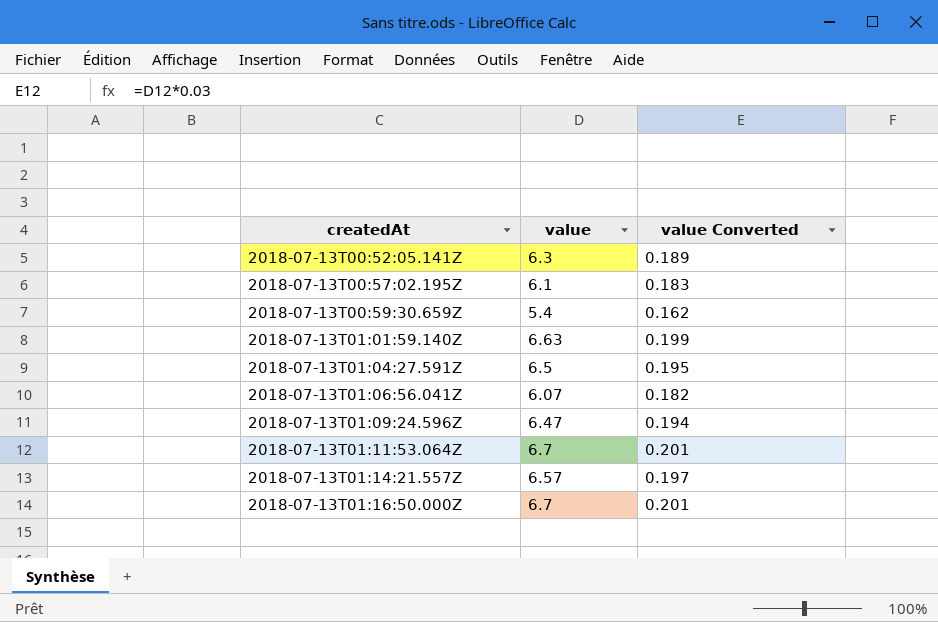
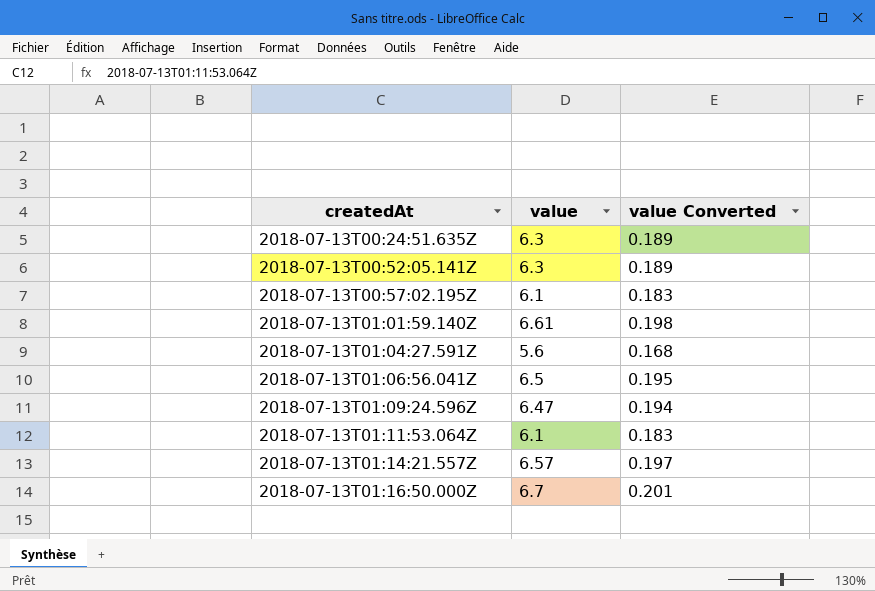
row 2018-07-13T00:59:30.659Z: 5.4 | 0.162 -> none
row 2018-07-13T00:24:51.635Z: none -> 6.3 | 0.189
2018-07-13T01:01:59.140Z | value: 6.63 -> 6.61
2018-07-13T01:01:59.140Z | value Converted: 0.199 -> 0.198
2018-07-13T01:04:27.591Z | value: 6.5 -> 5.6
2018-07-13T01:04:27.591Z | value Converted: 0.195 -> 0.168
2018-07-13T01:06:56.041Z | value: 6.07 -> 6.5
2018-07-13T01:06:56.041Z | value Converted: 0.182 -> 0.195
2018-07-13T01:11:53.064Z | value: 6.7 -> 6.1
2018-07-13T01:11:53.064Z | value Converted: 0.201 -> 0.183

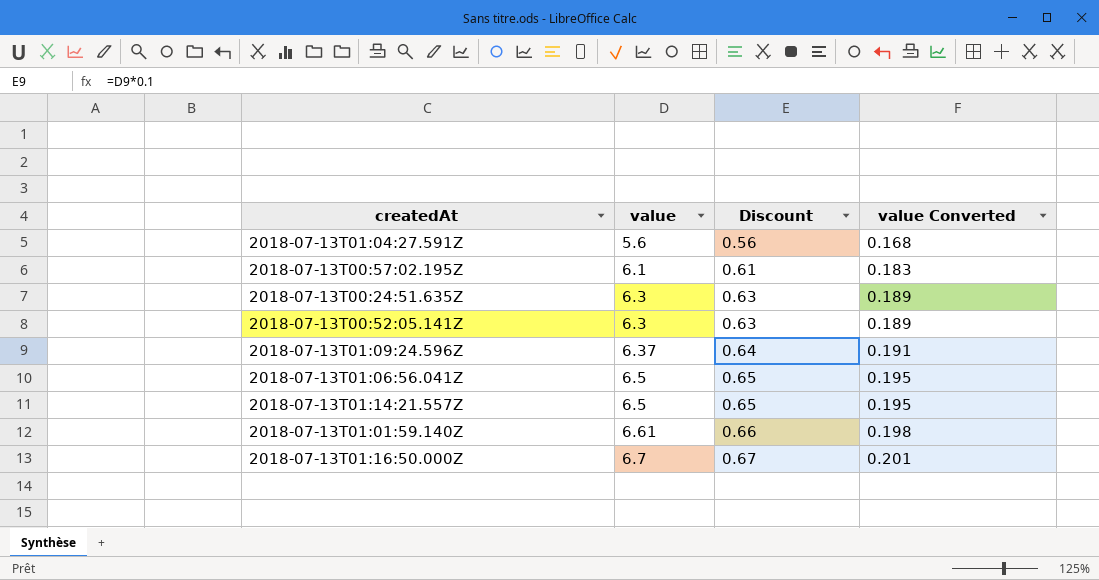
row order: createdAt ascending -> value ascending
column Discount | formula: none -> [value] * 0.1
row 2018-07-13T01:11:53.064Z: 6.1 | 0.183 -> none
2018-07-13T01:09:24.596Z | value: 6.47 -> 6.37
2018-07-13T01:09:24.596Z | value Converted: 0.194 -> 0.191
2018-07-13T01:14:21.557Z | value: 6.57 -> 6.5
2018-07-13T01:14:21.557Z | value Converted: 0.197 -> 0.195

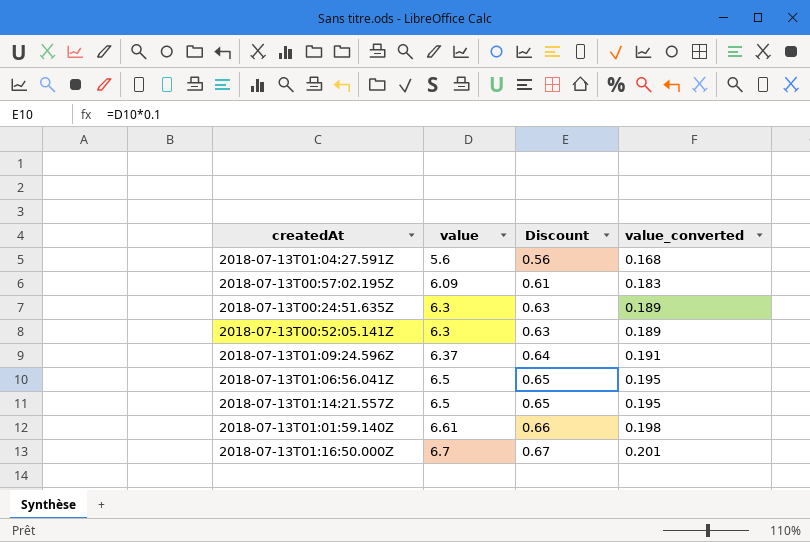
column name: value Converted -> value_converted
2018-07-13T00:57:02.195Z | value: 6.1 -> 6.09

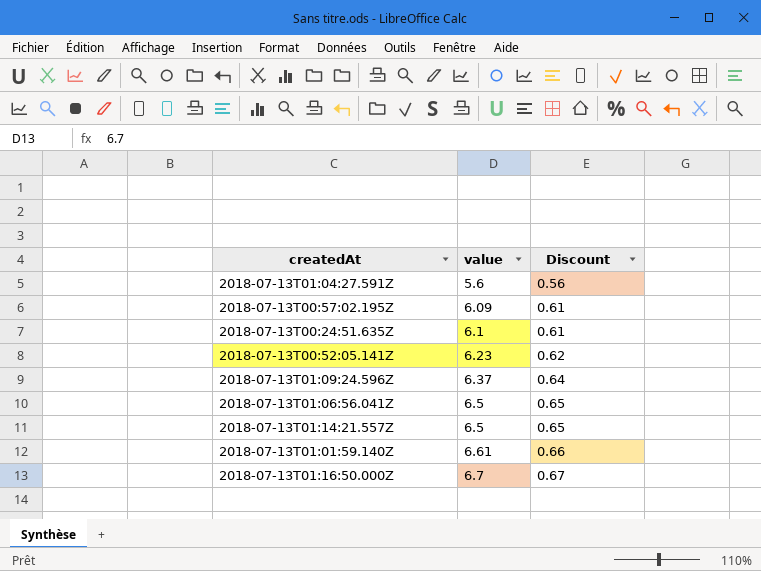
column value_converted | formula: [value] * 0.03 -> none
2018-07-13T00:24:51.635Z | value: 6.3 -> 6.1
2018-07-13T00:24:51.635Z | Discount: 0.63 -> 0.61
2018-07-13T00:52:05.141Z | value: 6.3 -> 6.23
2018-07-13T00:52:05.141Z | Discount: 0.63 -> 0.62

